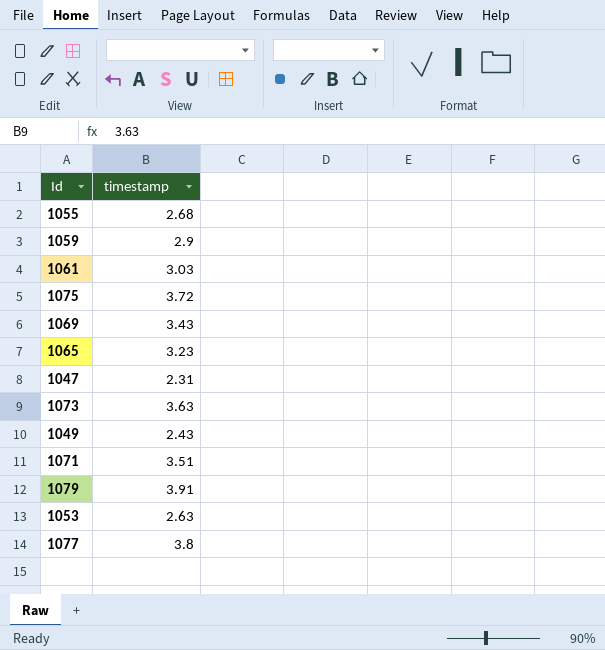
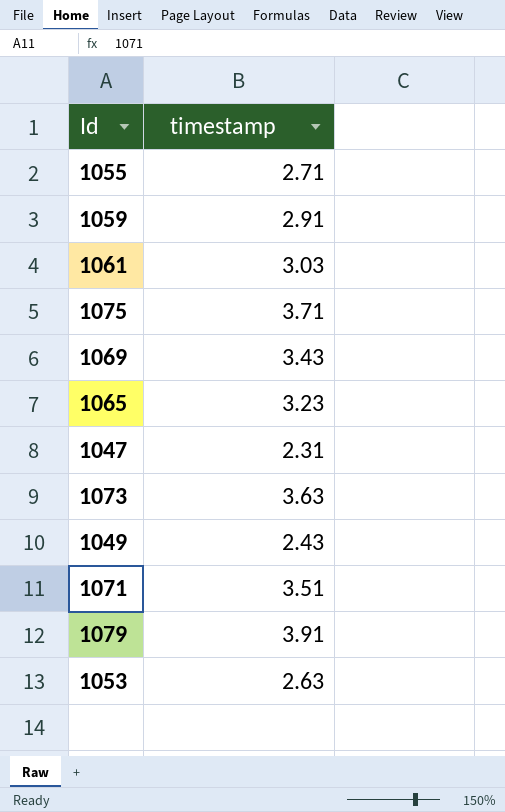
row 1077: 3.8 -> none
1055 | timestamp: 2.68 -> 2.71
1059 | timestamp: 2.9 -> 2.91
1075 | timestamp: 3.72 -> 3.71

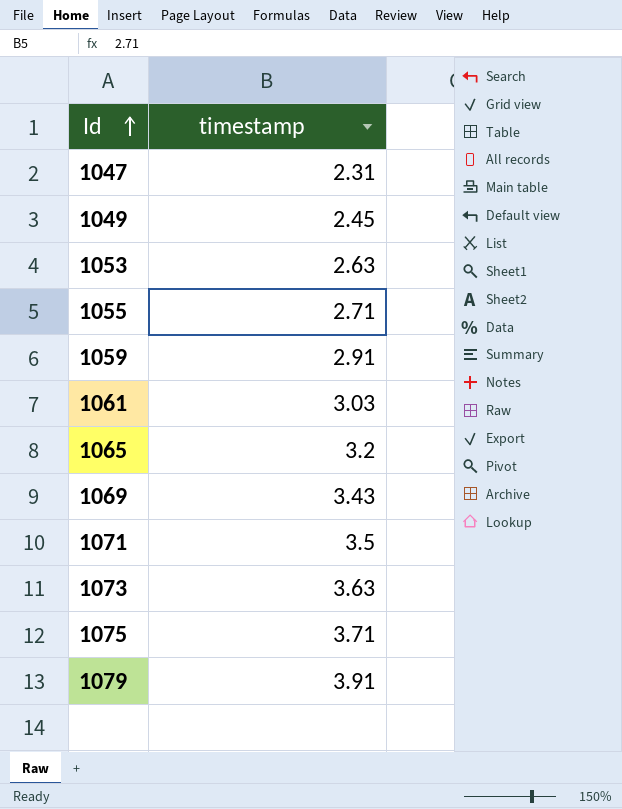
row order: none -> Id ascending
1049 | timestamp: 2.43 -> 2.45
1065 | timestamp: 3.23 -> 3.2
1071 | timestamp: 3.51 -> 3.5

